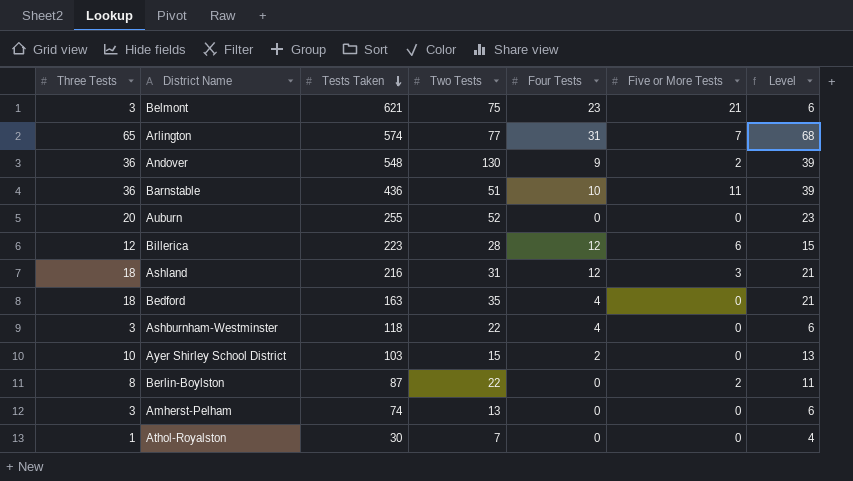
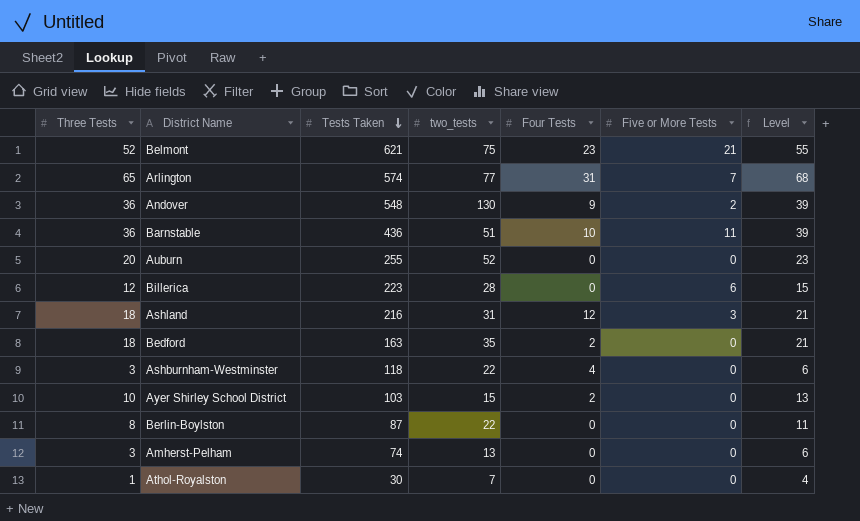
column name: Two Tests -> two_tests
Belmont | Three Tests: 3 -> 52
Belmont | Level: 6 -> 55
Billerica | Four Tests: 12 -> 0
Bedford | Four Tests: 4 -> 2
Berlin-Boylston | Five or More Tests: 2 -> 0

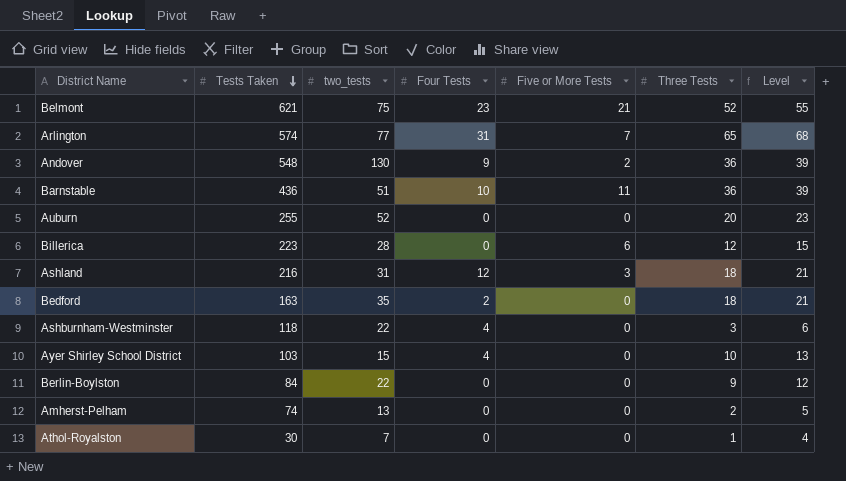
column Three Tests | position: 1 -> 6
Ayer Shirley School District | Four Tests: 2 -> 4
Berlin-Boylston | Tests Taken: 87 -> 84
Berlin-Boylston | Three Tests: 8 -> 9
Berlin-Boylston | Level: 11 -> 12
Amherst-Pelham | Three Tests: 3 -> 2
Amherst-Pelham | Level: 6 -> 5

